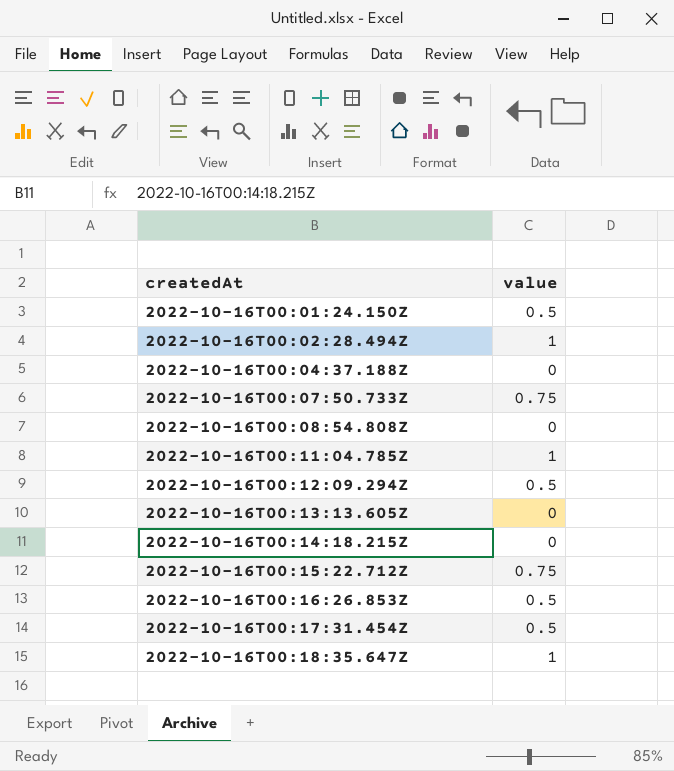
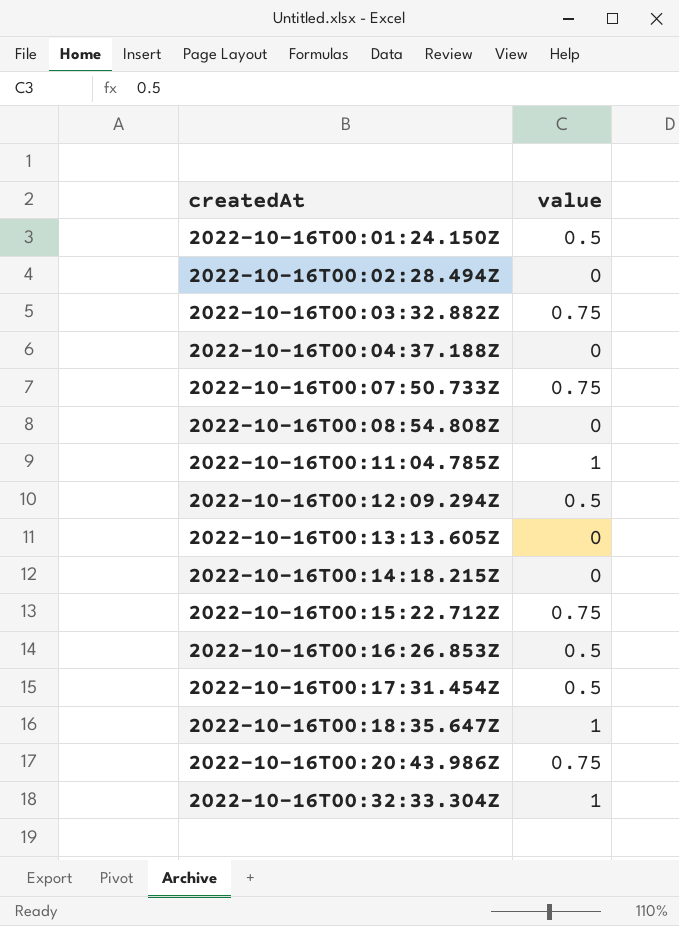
2022-10-16T00:02:28.494Z | value: 1 -> 0
row 2022-10-16T00:03:32.882Z: none -> 0.75
row 2022-10-16T00:20:43.986Z: none -> 0.75
row 2022-10-16T00:32:33.304Z: none -> 1

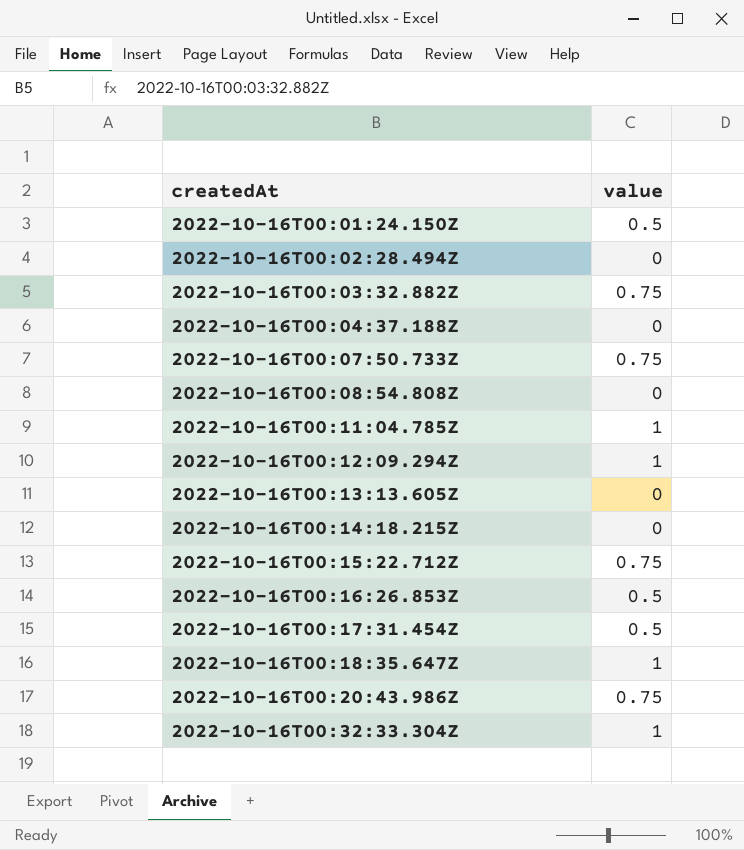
2022-10-16T00:12:09.294Z | value: 0.5 -> 1

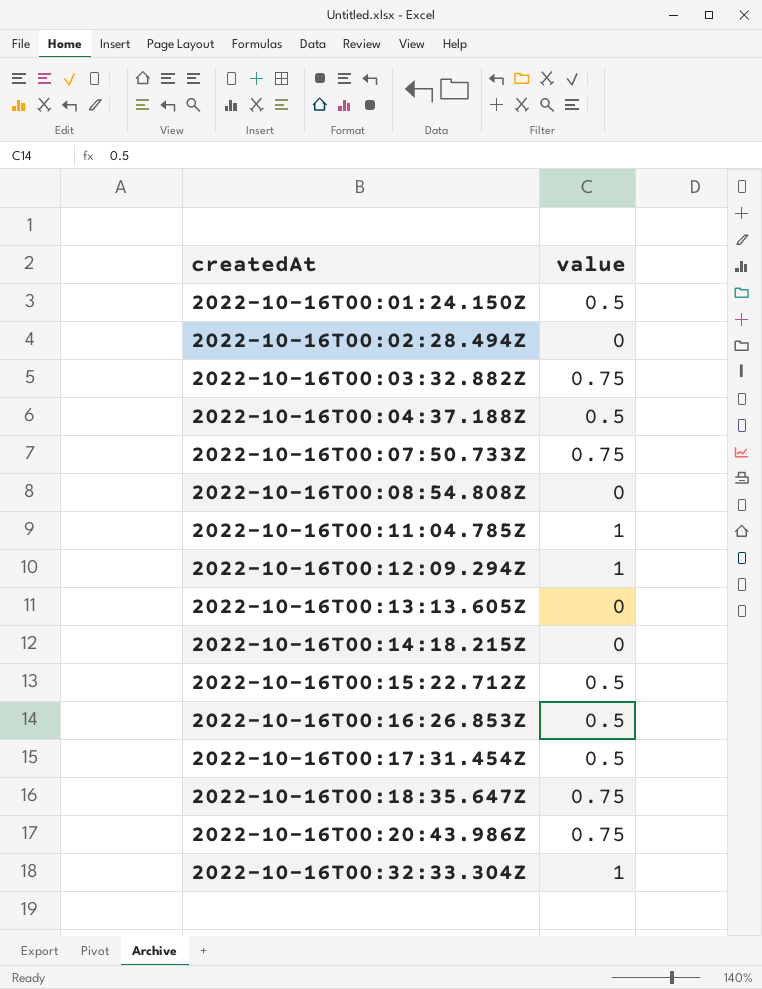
2022-10-16T00:04:37.188Z | value: 0 -> 0.5
2022-10-16T00:15:22.712Z | value: 0.75 -> 0.5
2022-10-16T00:18:35.647Z | value: 1 -> 0.75

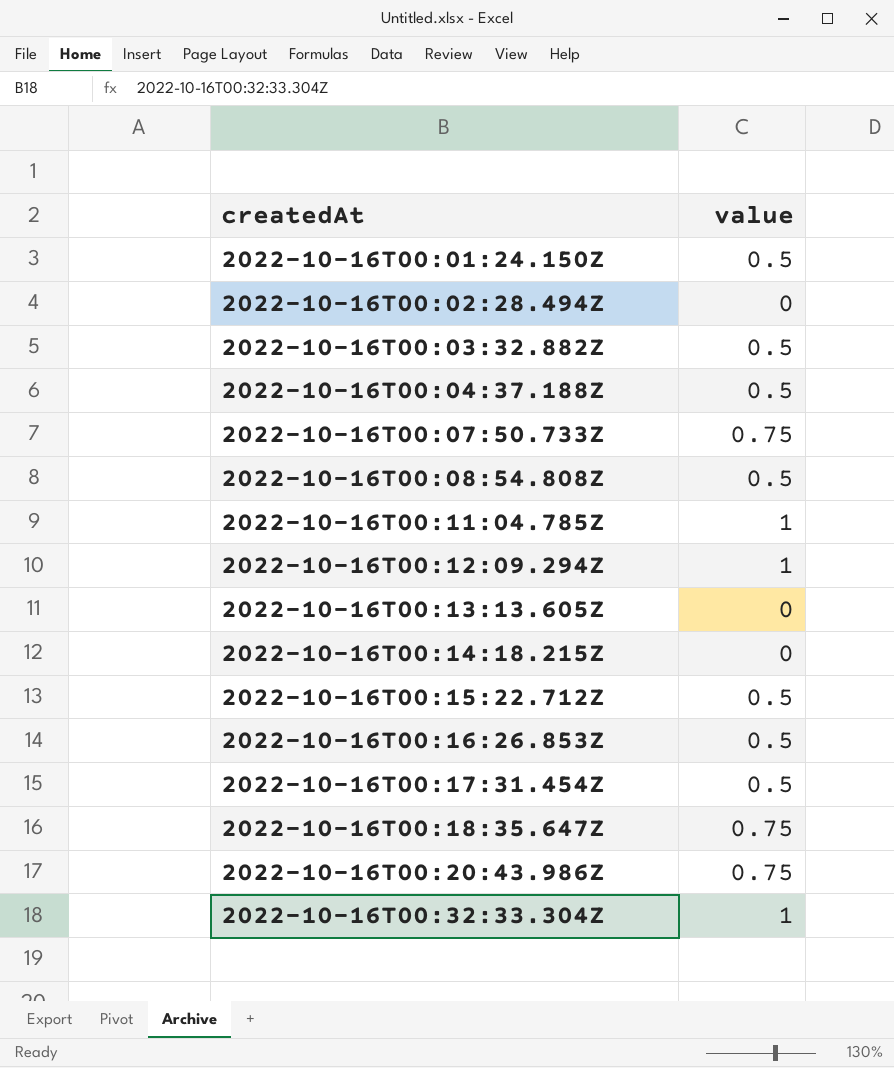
2022-10-16T00:03:32.882Z | value: 0.75 -> 0.5
2022-10-16T00:08:54.808Z | value: 0 -> 0.5

